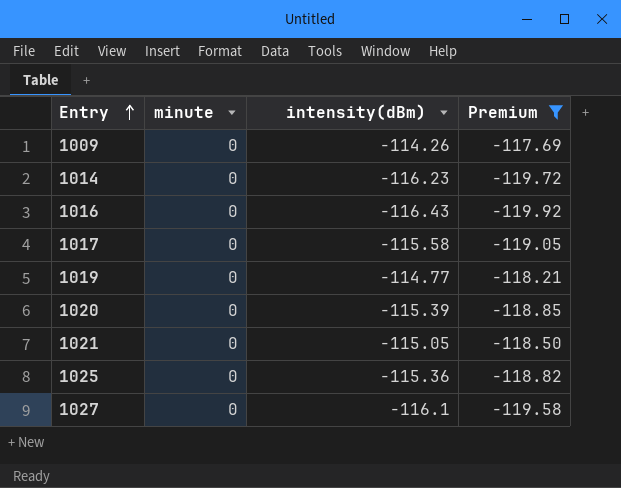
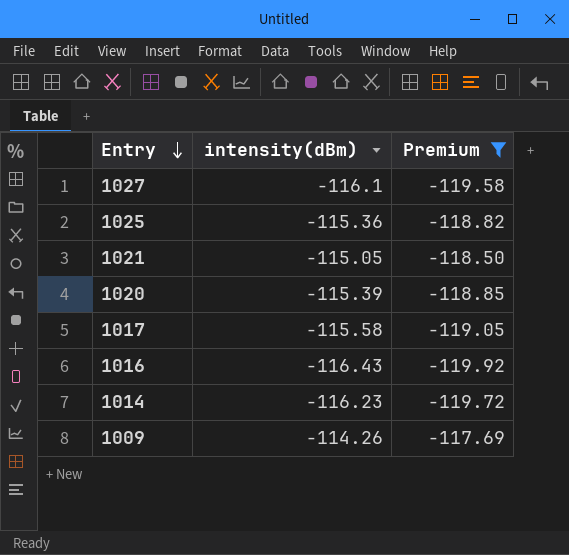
row order: Entry ascending -> Entry descending
column minute | position: 2 -> none
row 1019: 0 | -114.77 | -118.21 -> none

